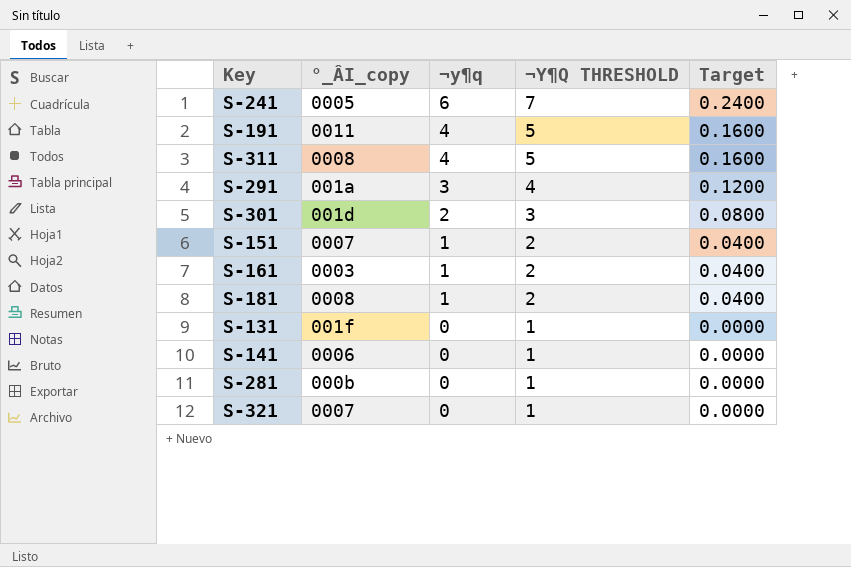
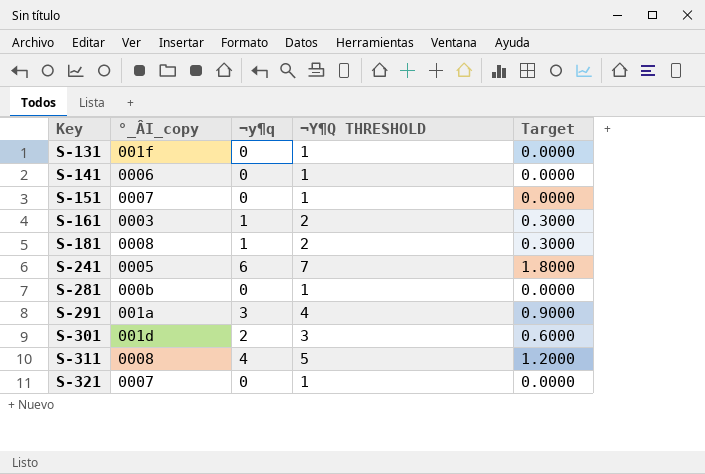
row order: ¬y¶q descending -> Key ascending
column Target | formula: [¬y¶q] * 0.04 -> [¬y¶q] * 0.3
row S-191: 0011 | 4 | 5 | 0.1600 -> none
S-151 | ¬y¶q: 1 -> 0
S-151 | ¬Y¶Q THRESHOLD: 2 -> 1

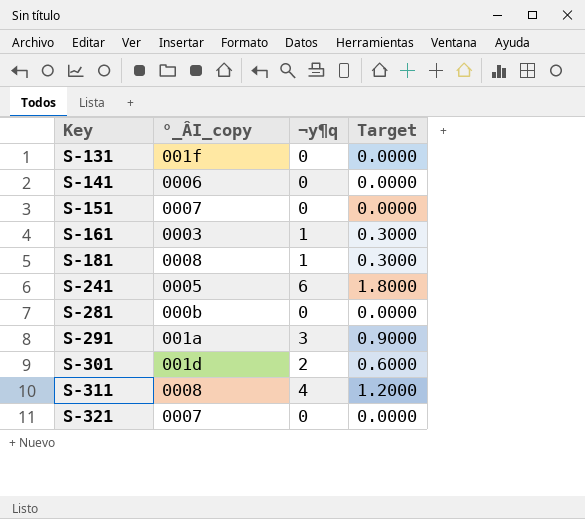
column ¬Y¶Q THRESHOLD | formula: [¬y¶q] + 1 -> none

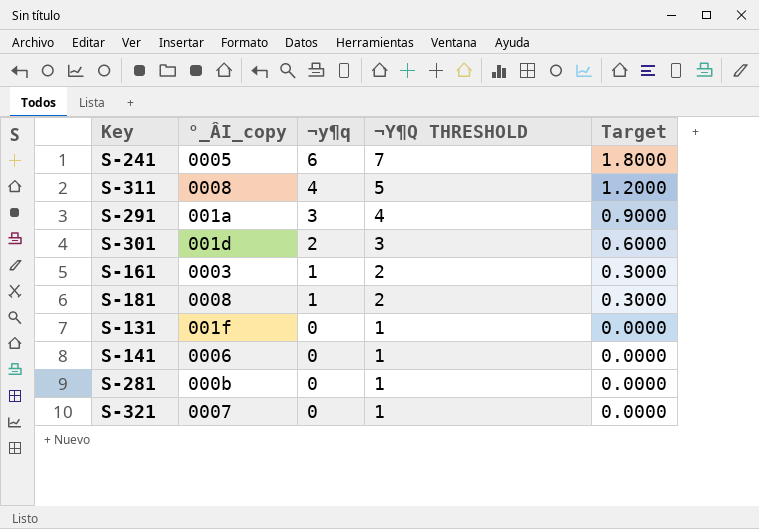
row order: Key ascending -> ¬y¶q descending
column ¬Y¶Q THRESHOLD | formula: none -> [¬y¶q] + 1
row S-151: 0007 | 0 | 0.0000 -> none

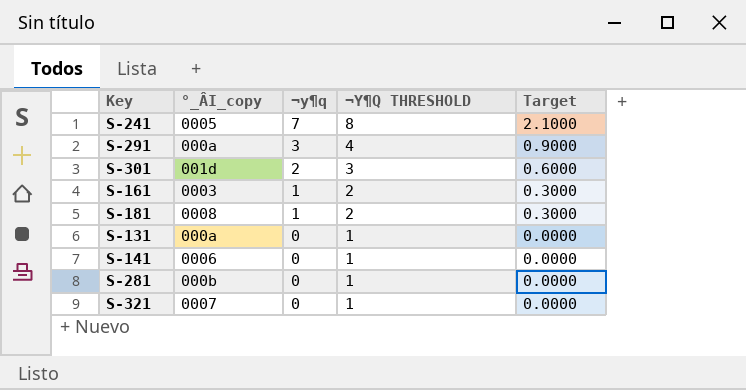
row S-311: 0008 | 4 | 5 | 1.2000 -> none
S-241 | ¬y¶q: 6 -> 7
S-241 | ¬Y¶Q THRESHOLD: 7 -> 8
S-241 | Target: 1.8000 -> 2.1000
S-291 | °_ÂI_copy: 001a -> 000a
S-131 | °_ÂI_copy: 001f -> 000a

